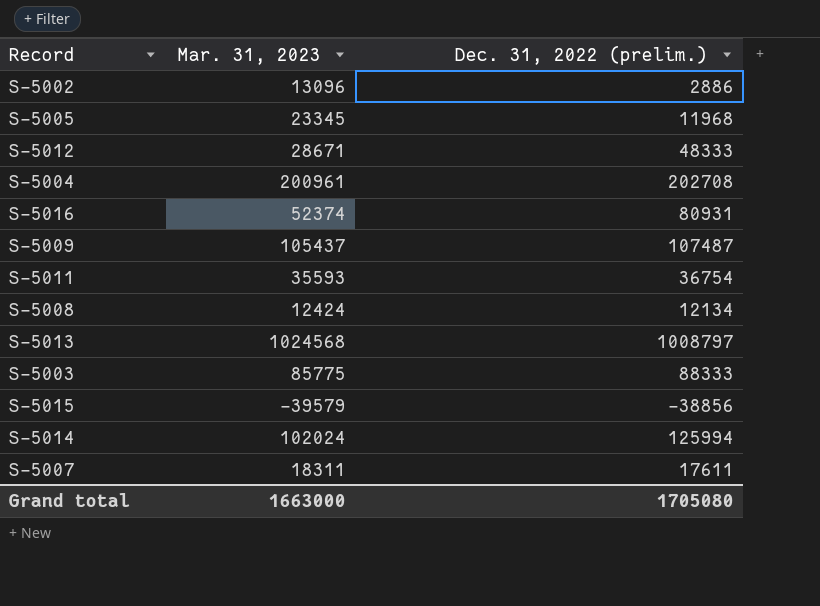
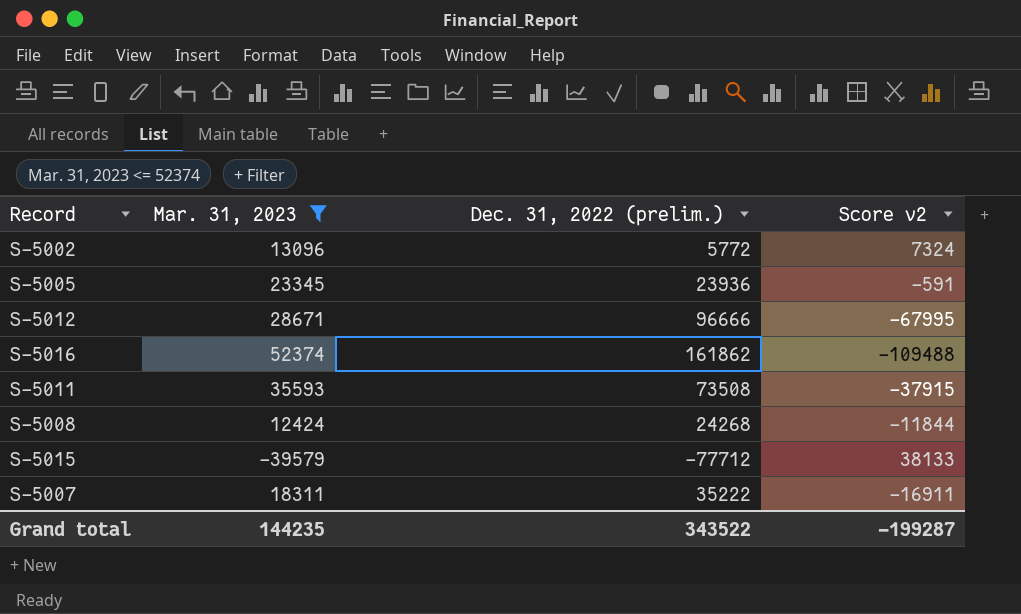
filter: none -> Mar. 31, 2023 <= 52374
column Score v2 | formula: none -> [Mar. 31, 2023] - [Dec. 31, 2022 (prelim.)]
S-5002 | Dec. 31, 2022 (prelim.): 2886 -> 5772
S-5005 | Dec. 31, 2022 (prelim.): 11968 -> 23936
S-5012 | Dec. 31, 2022 (prelim.): 48333 -> 96666
S-5016 | Dec. 31, 2022 (prelim.): 80931 -> 161862
S-5011 | Dec. 31, 2022 (prelim.): 36754 -> 73508
S-5008 | Dec. 31, 2022 (prelim.): 12134 -> 24268
S-5015 | Dec. 31, 2022 (prelim.): -38856 -> -77712
S-5007 | Dec. 31, 2022 (prelim.): 17611 -> 35222
Grand total | Mar. 31, 2023: 1663000 -> 144235
Grand total | Dec. 31, 2022 (prelim.): 1705080 -> 343522

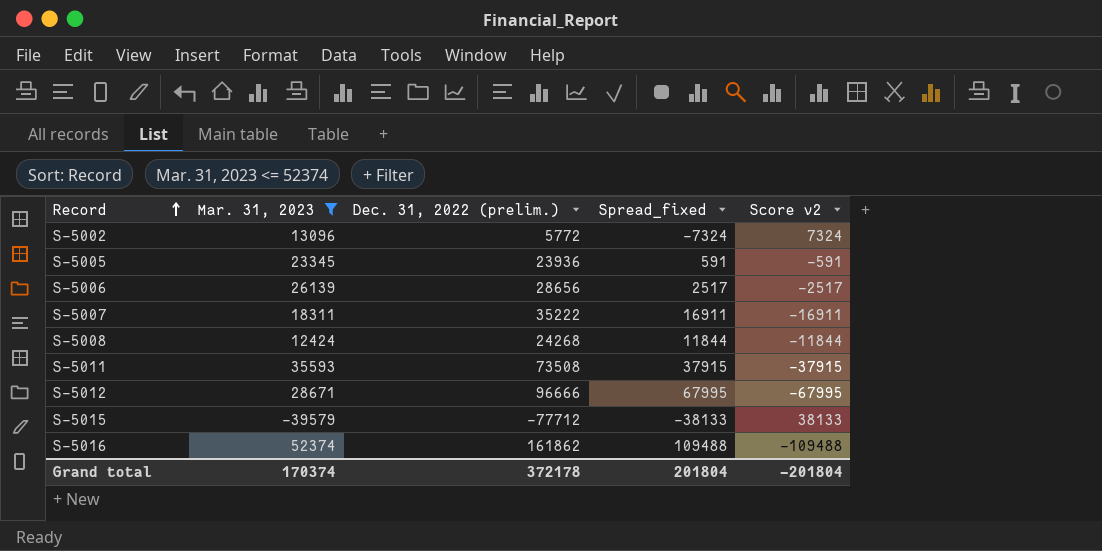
row order: none -> Record ascending
column Spread_fixed | formula: none -> [Dec. 31, 2022 (prelim.)] - [Mar. 31, 2023]
row S-5006: none -> 26139 | 28656 | 2517 | -2517
Grand total | Mar. 31, 2023: 144235 -> 170374
Grand total | Dec. 31, 2022 (prelim.): 343522 -> 372178
Grand total | Score v2: -199287 -> -201804

